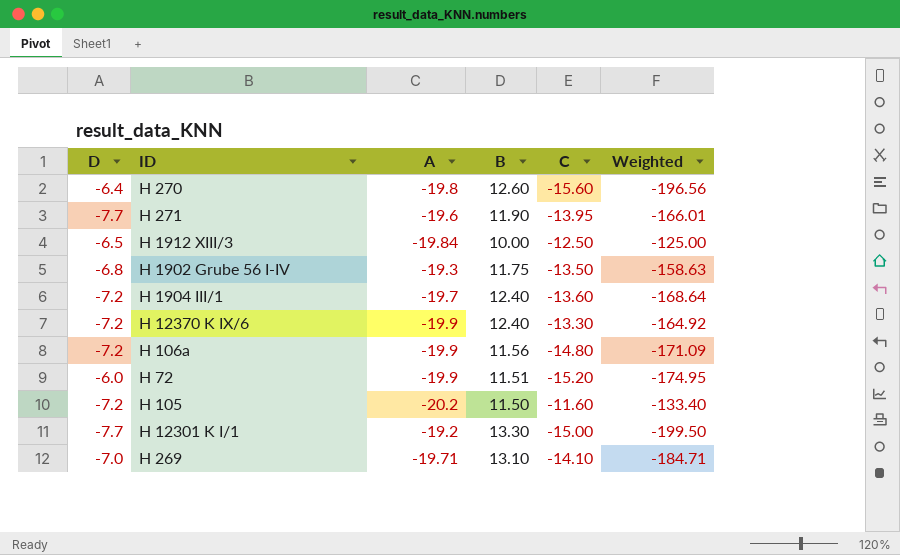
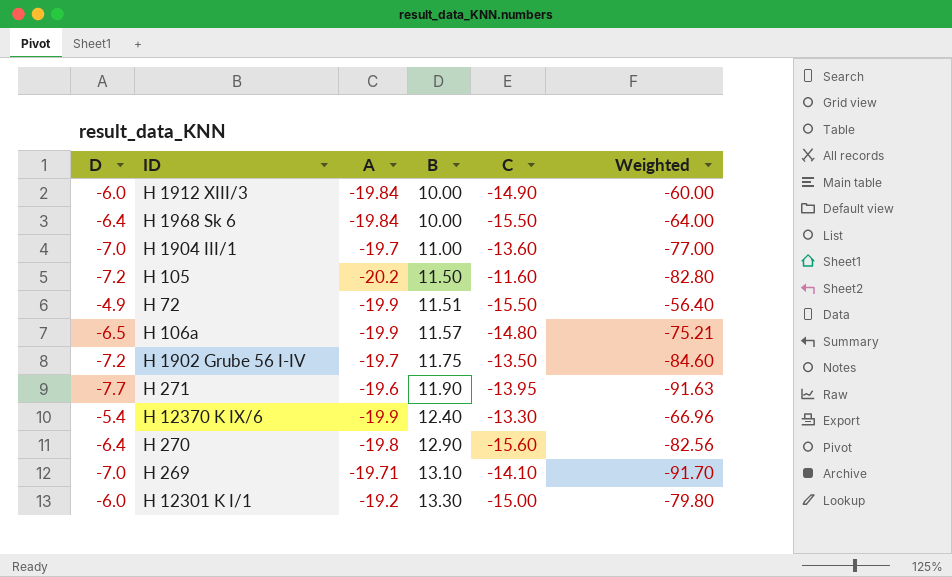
row order: none -> B ascending
column Weighted | formula: [B] * [C] -> [D] * [B]
H 1912 XIII/3 | D: -6.5 -> -6.0
H 1912 XIII/3 | C: -12.50 -> -14.90
row H 1968 Sk 6: none -> -6.4 | -19.84 | 10.00 | -15.50 | -64.00
H 1904 III/1 | D: -7.2 -> -7.0
H 1904 III/1 | B: 12.40 -> 11.00
H 72 | D: -6.0 -> -4.9
H 72 | C: -15.20 -> -15.50
H 106a | D: -7.2 -> -6.5
H 106a | B: 11.56 -> 11.57
H 1902 Grube 56 I-IV | D: -6.8 -> -7.2
H 1902 Grube 56 I-IV | A: -19.3 -> -19.7
H 12370 K IX/6 | D: -7.2 -> -5.4
H 270 | B: 12.60 -> 12.90
H 12301 K I/1 | D: -7.7 -> -6.0

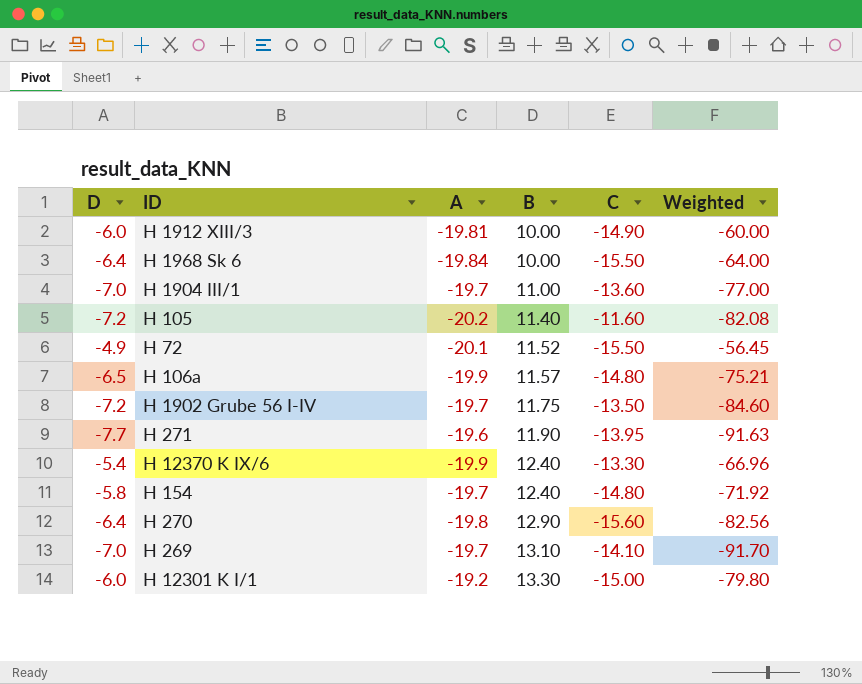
H 1912 XIII/3 | A: -19.84 -> -19.81
H 105 | B: 11.50 -> 11.40
H 105 | Weighted: -82.80 -> -82.08
H 72 | A: -19.9 -> -20.1
H 72 | B: 11.51 -> 11.52
H 72 | Weighted: -56.40 -> -56.45
row H 154: none -> -5.8 | -19.7 | 12.40 | -14.80 | -71.92
H 269 | A: -19.71 -> -19.7

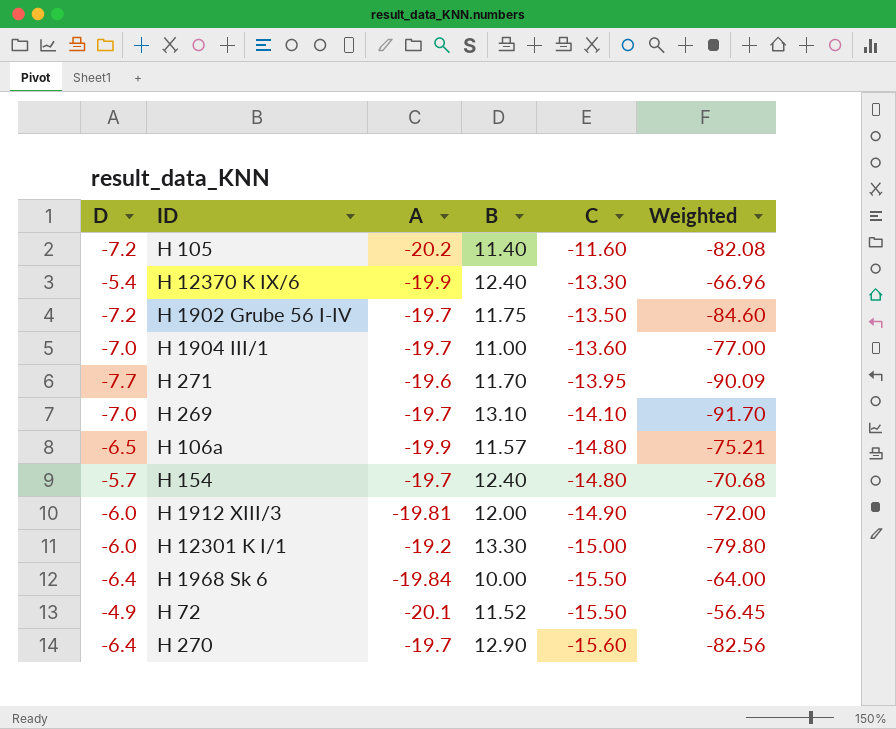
row order: B ascending -> C descending
H 271 | B: 11.90 -> 11.70
H 271 | Weighted: -91.63 -> -90.09
H 154 | D: -5.8 -> -5.7
H 154 | Weighted: -71.92 -> -70.68
H 1912 XIII/3 | B: 10.00 -> 12.00
H 1912 XIII/3 | Weighted: -60.00 -> -72.00
H 270 | A: -19.8 -> -19.7

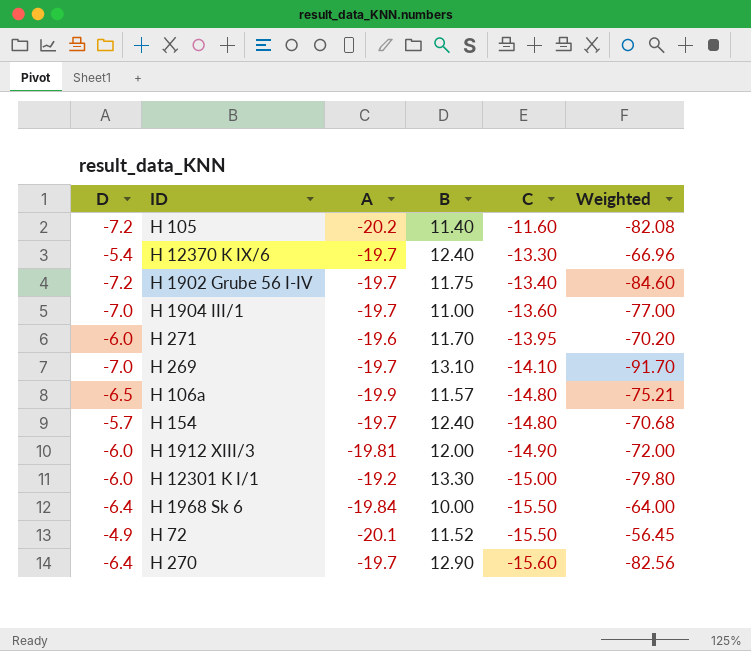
H 12370 K IX/6 | A: -19.9 -> -19.7
H 1902 Grube 56 I-IV | C: -13.50 -> -13.40
H 271 | D: -7.7 -> -6.0
H 271 | Weighted: -90.09 -> -70.20

